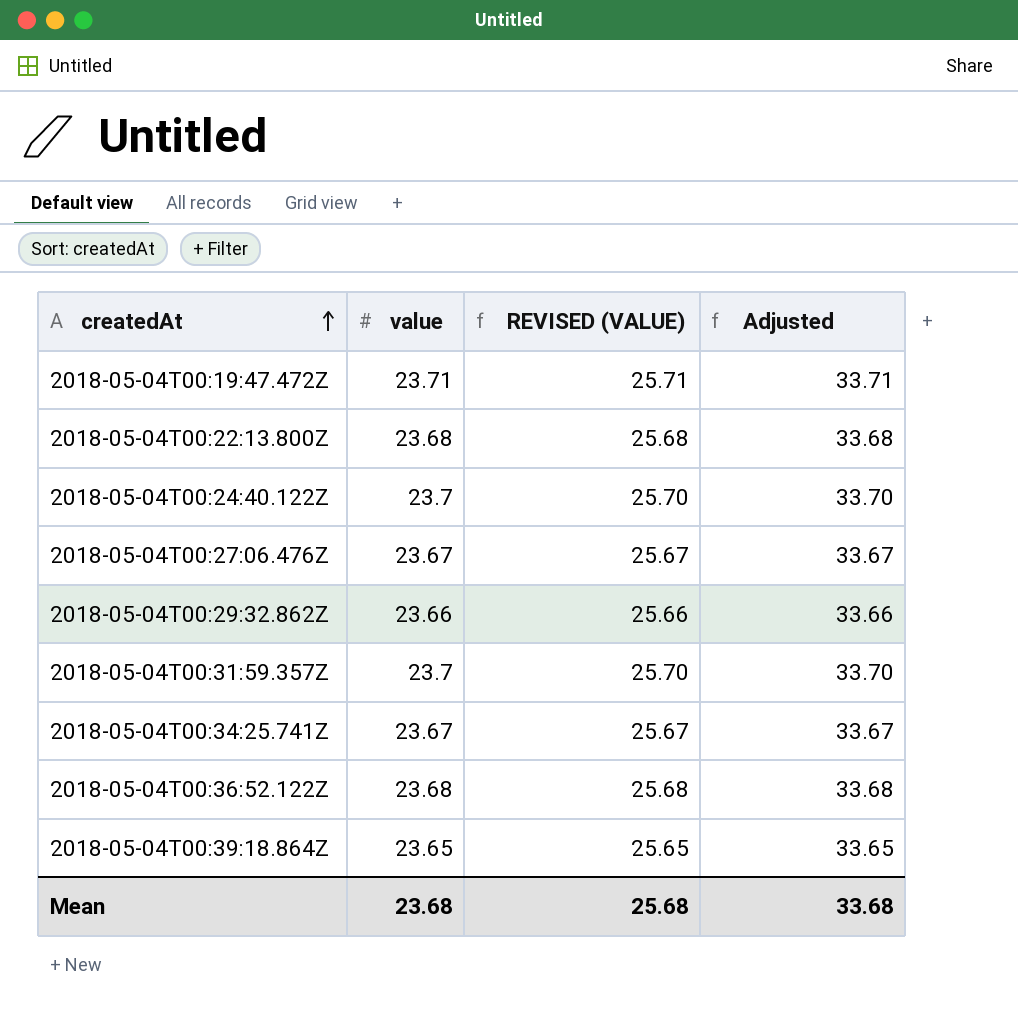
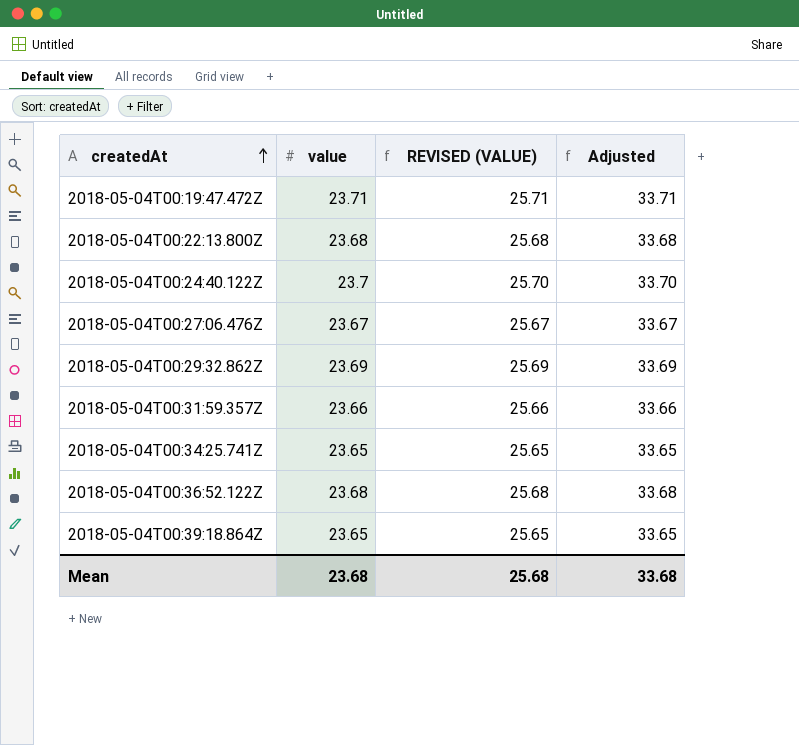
2018-05-04T00:29:32.862Z | value: 23.66 -> 23.69
2018-05-04T00:29:32.862Z | REVISED (VALUE): 25.66 -> 25.69
2018-05-04T00:29:32.862Z | Adjusted: 33.66 -> 33.69
2018-05-04T00:31:59.357Z | value: 23.7 -> 23.66
2018-05-04T00:31:59.357Z | REVISED (VALUE): 25.70 -> 25.66
2018-05-04T00:31:59.357Z | Adjusted: 33.70 -> 33.66
2018-05-04T00:34:25.741Z | value: 23.67 -> 23.65
2018-05-04T00:34:25.741Z | REVISED (VALUE): 25.67 -> 25.65
2018-05-04T00:34:25.741Z | Adjusted: 33.67 -> 33.65

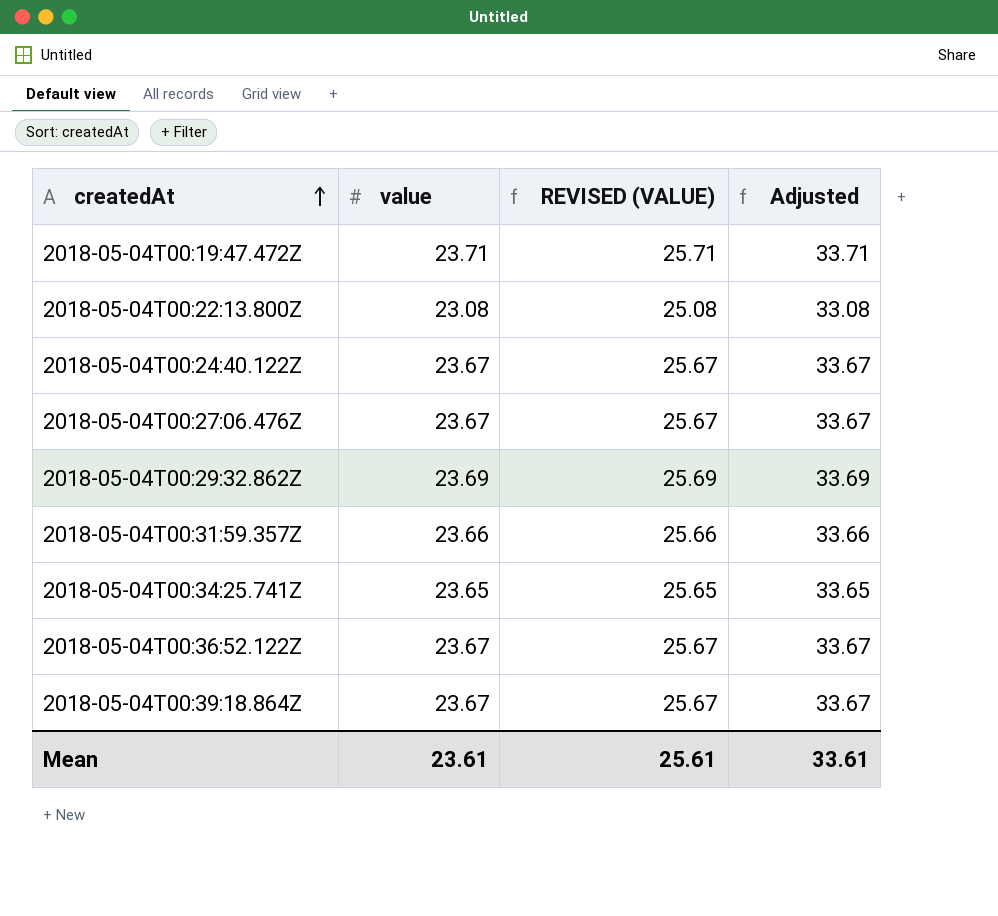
2018-05-04T00:22:13.800Z | value: 23.68 -> 23.08
2018-05-04T00:22:13.800Z | REVISED (VALUE): 25.68 -> 25.08
2018-05-04T00:22:13.800Z | Adjusted: 33.68 -> 33.08
2018-05-04T00:24:40.122Z | value: 23.7 -> 23.67
2018-05-04T00:24:40.122Z | REVISED (VALUE): 25.70 -> 25.67
2018-05-04T00:24:40.122Z | Adjusted: 33.70 -> 33.67
2018-05-04T00:36:52.122Z | value: 23.68 -> 23.67
2018-05-04T00:36:52.122Z | REVISED (VALUE): 25.68 -> 25.67
2018-05-04T00:36:52.122Z | Adjusted: 33.68 -> 33.67
2018-05-04T00:39:18.864Z | value: 23.65 -> 23.67
2018-05-04T00:39:18.864Z | REVISED (VALUE): 25.65 -> 25.67
2018-05-04T00:39:18.864Z | Adjusted: 33.65 -> 33.67
Mean | value: 23.68 -> 23.61
Mean | REVISED (VALUE): 25.68 -> 25.61
Mean | Adjusted: 33.68 -> 33.61

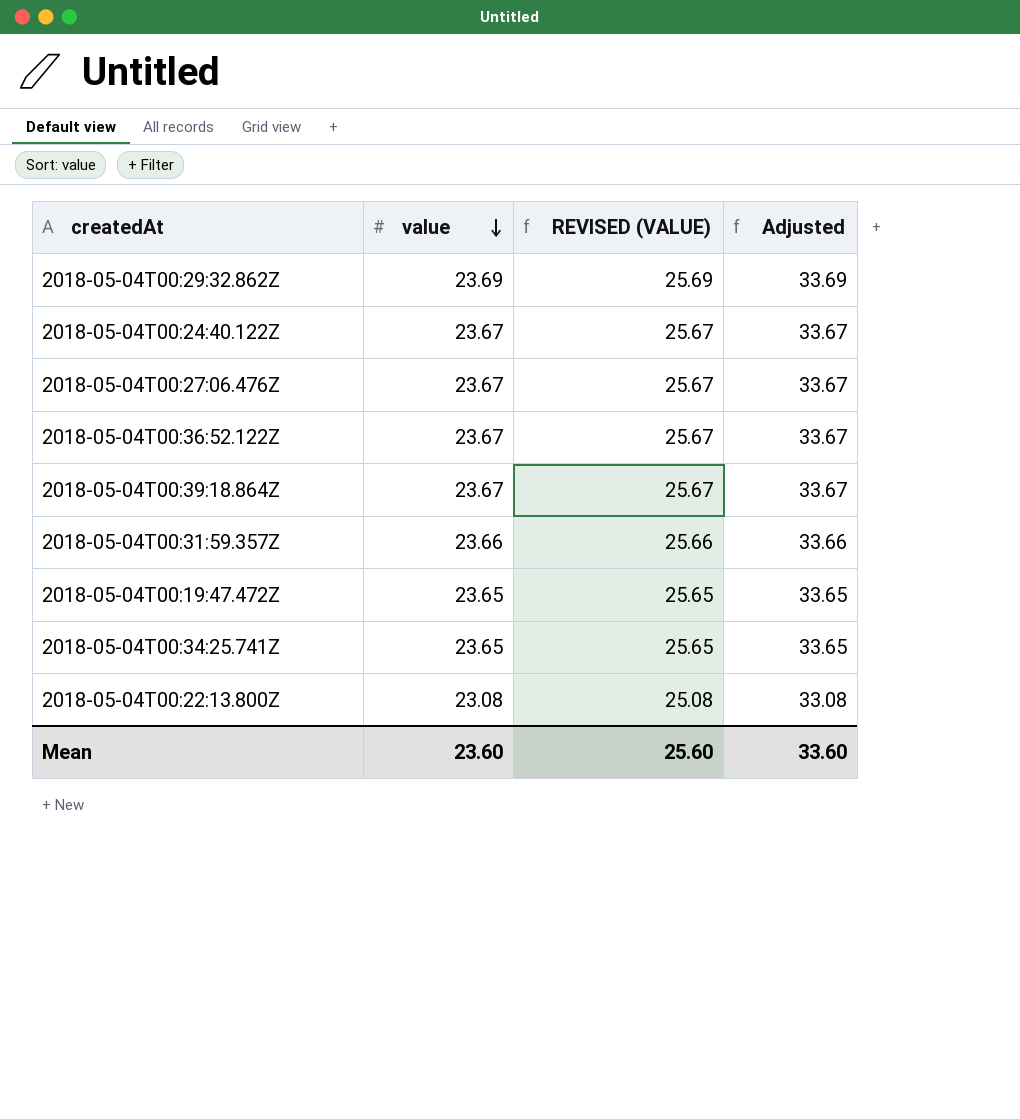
row order: createdAt ascending -> value descending
2018-05-04T00:19:47.472Z | value: 23.71 -> 23.65
2018-05-04T00:19:47.472Z | REVISED (VALUE): 25.71 -> 25.65
2018-05-04T00:19:47.472Z | Adjusted: 33.71 -> 33.65
Mean | value: 23.61 -> 23.60
Mean | REVISED (VALUE): 25.61 -> 25.60
Mean | Adjusted: 33.61 -> 33.60

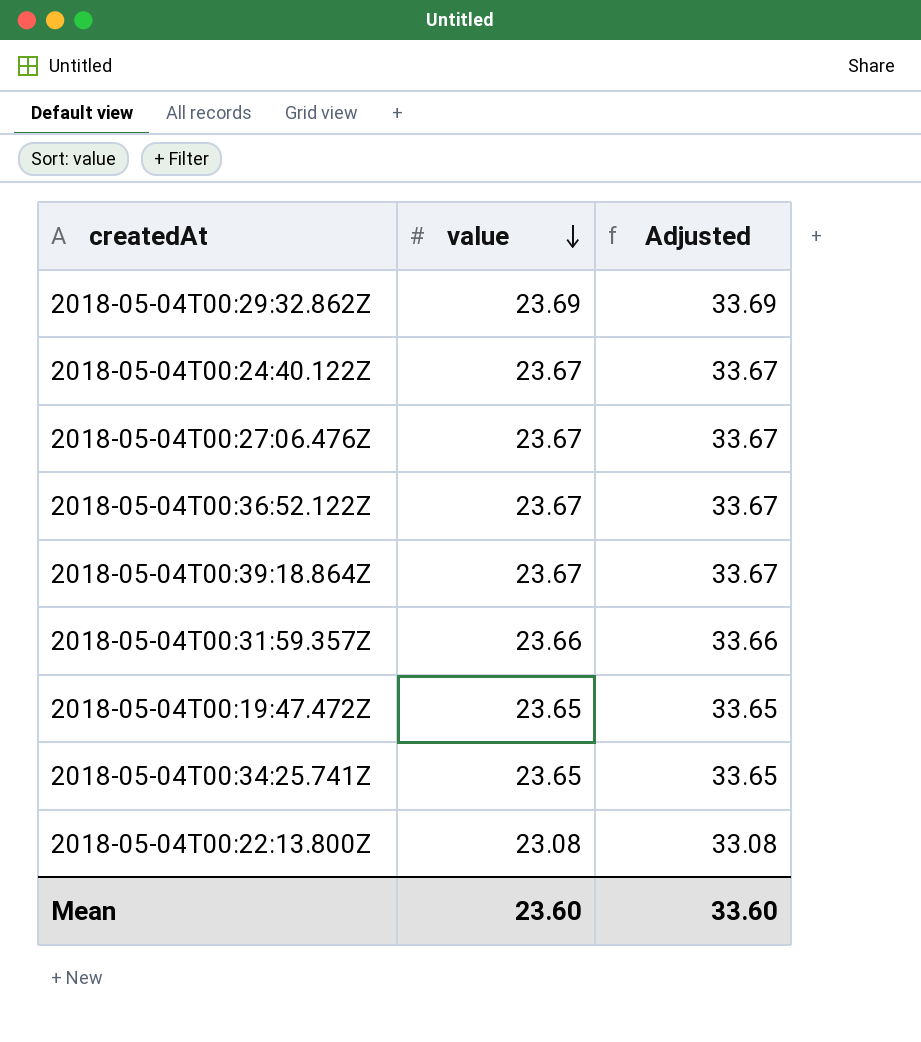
column REVISED (VALUE) | formula: [value] + 2 -> none

